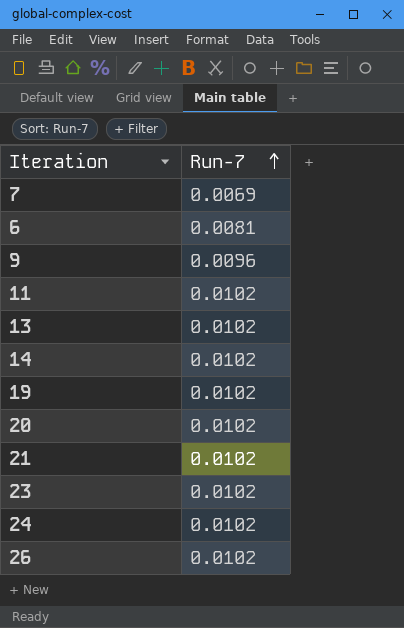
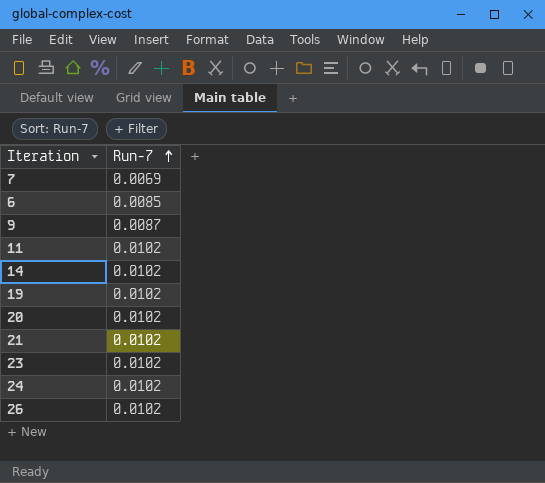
row 13: 0.0102 -> none
6 | Run-7: 0.0081 -> 0.0085
9 | Run-7: 0.0096 -> 0.0087

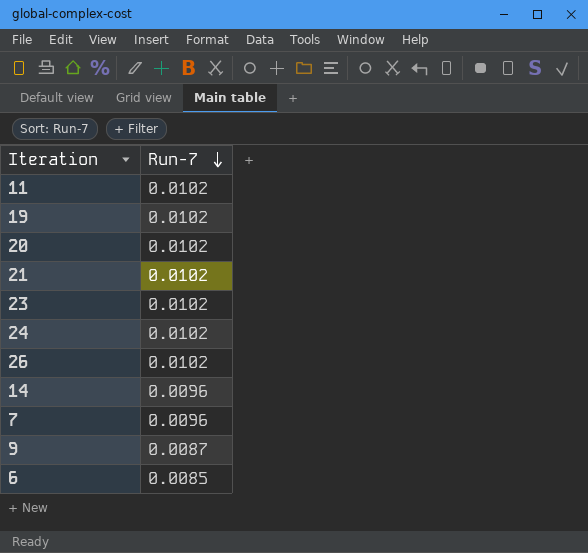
row order: Run-7 ascending -> Run-7 descending
14 | Run-7: 0.0102 -> 0.0096
7 | Run-7: 0.0069 -> 0.0096

